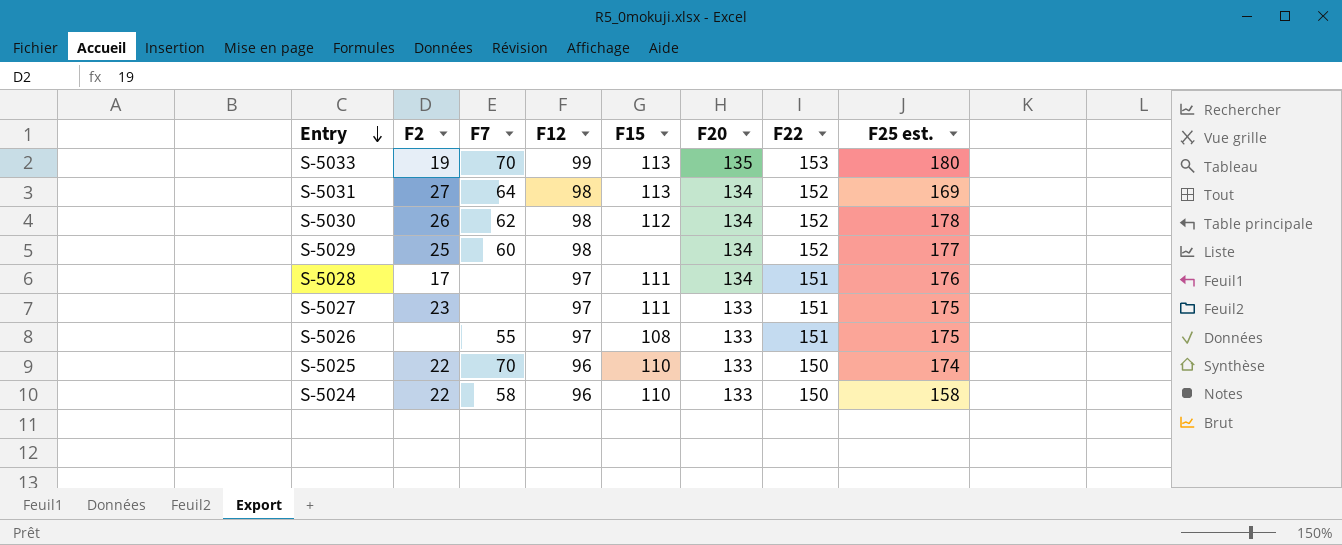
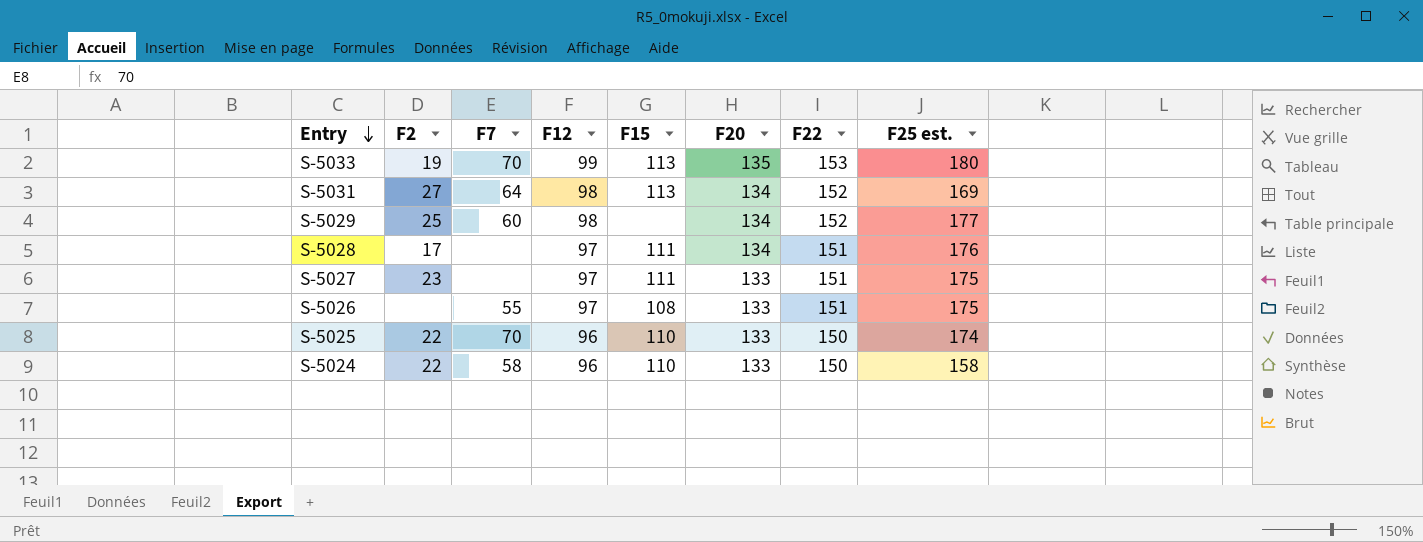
row S-5030: 26 | 62 | 98 | 112 | 134 | 152 | 178 -> none

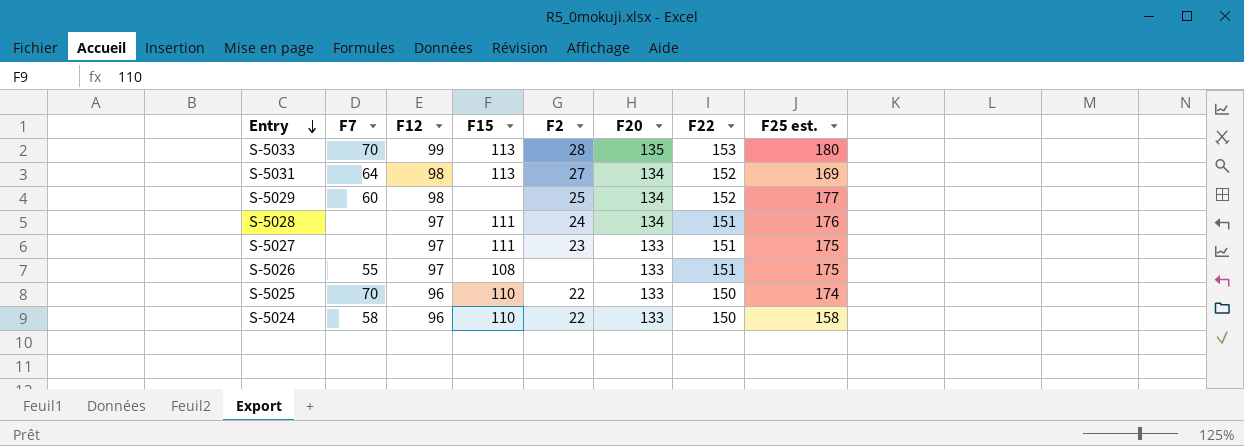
column F2 | position: 2 -> 5
S-5033 | F2: 19 -> 28
S-5028 | F2: 17 -> 24

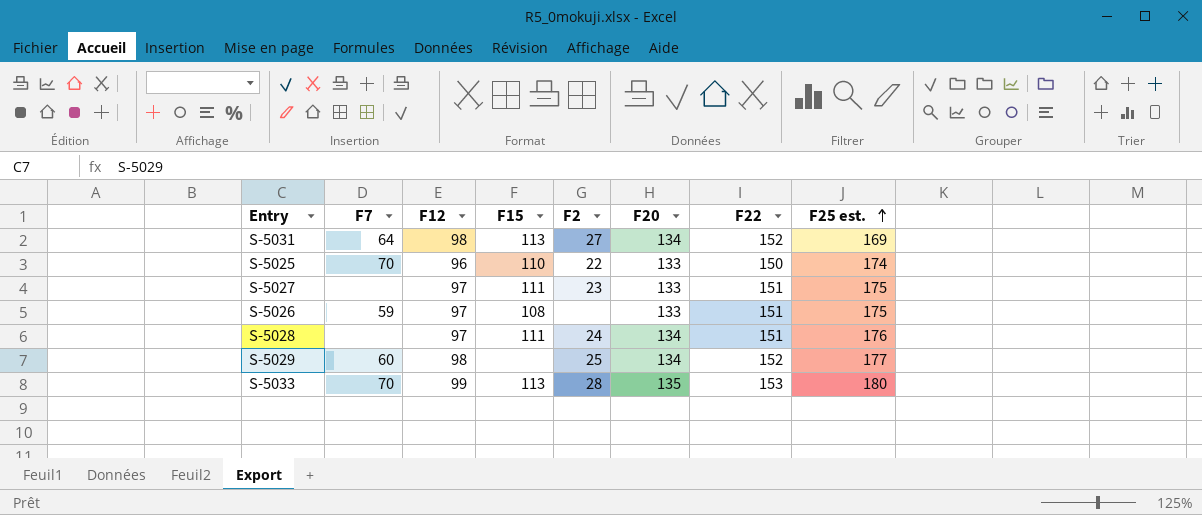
row order: Entry descending -> F25 est. ascending
row S-5024: 58 | 96 | 110 | 22 | 133 | 150 | 158 -> none
S-5026 | F7: 55 -> 59

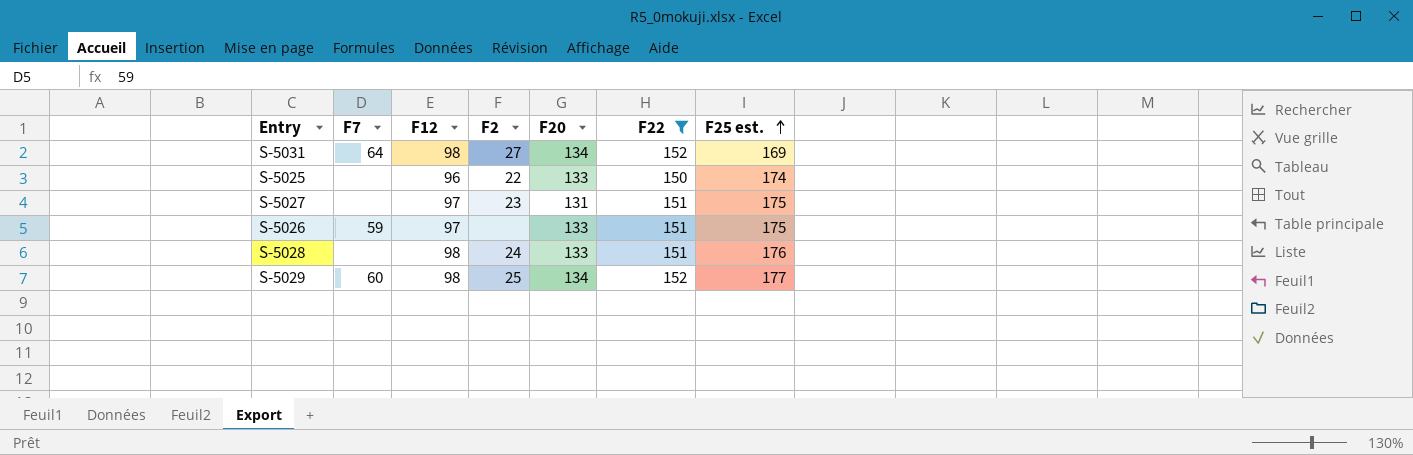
filter: none -> F22 != 153
column F15 | position: 4 -> none
S-5025 | F7: 70 -> none
S-5027 | F20: 133 -> 131
S-5028 | F12: 97 -> 98
S-5028 | F20: 134 -> 133

